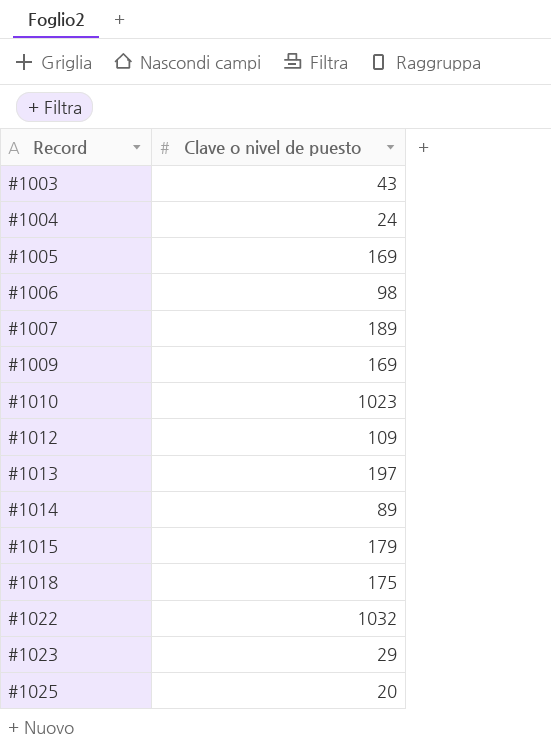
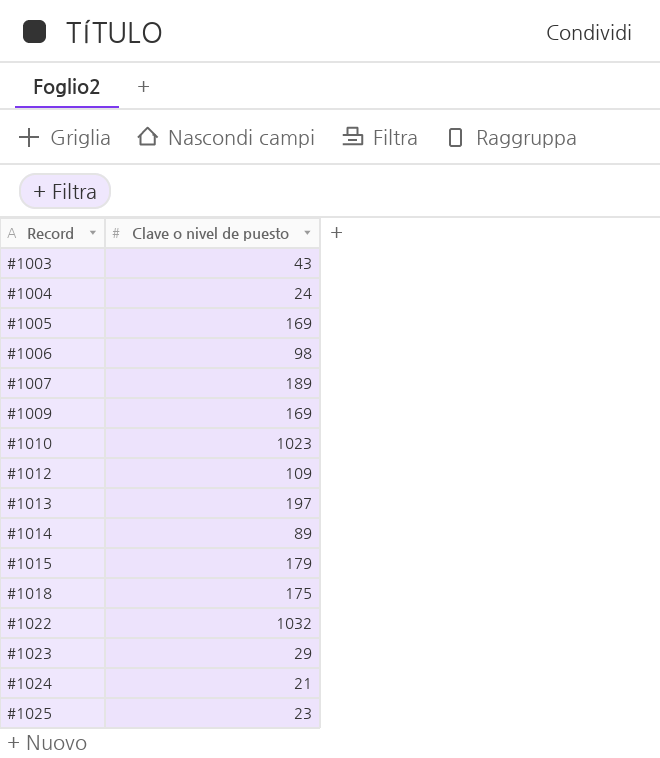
row #1024: none -> 21
#1025 | Clave o nivel de puesto: 20 -> 23

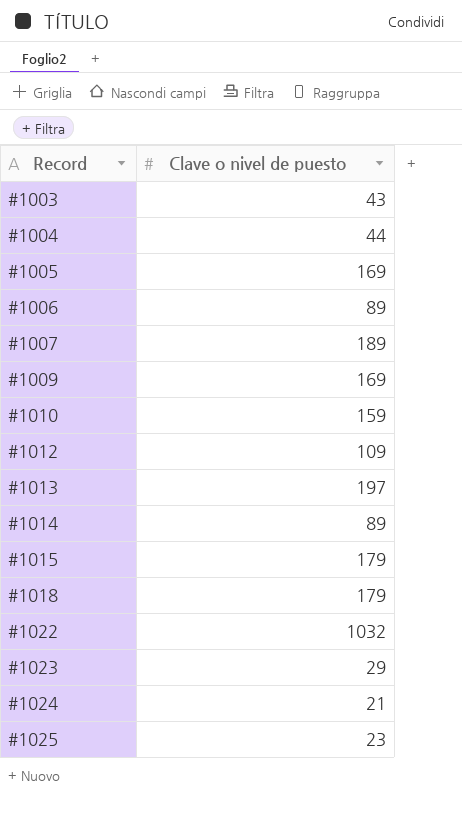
#1004 | Clave o nivel de puesto: 24 -> 44
#1006 | Clave o nivel de puesto: 98 -> 89
#1010 | Clave o nivel de puesto: 1023 -> 159
#1018 | Clave o nivel de puesto: 175 -> 179

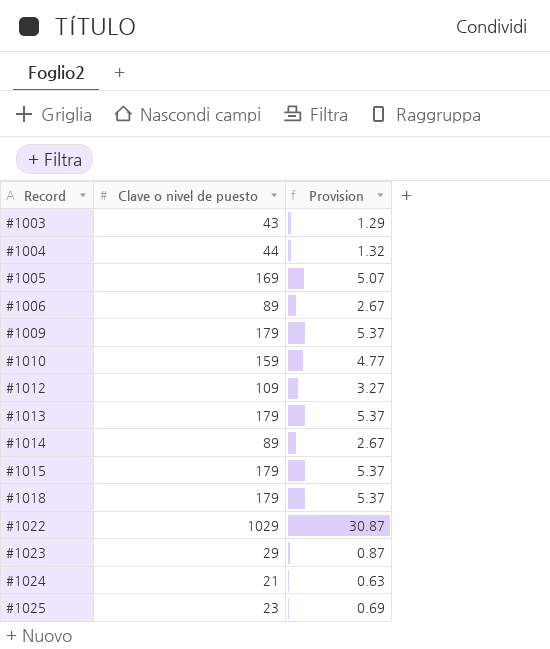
column Provision | formula: none -> [Clave o nivel de puesto] * 0.03
row #1007: 189 -> none
#1009 | Clave o nivel de puesto: 169 -> 179
#1013 | Clave o nivel de puesto: 197 -> 179
#1022 | Clave o nivel de puesto: 1032 -> 1029

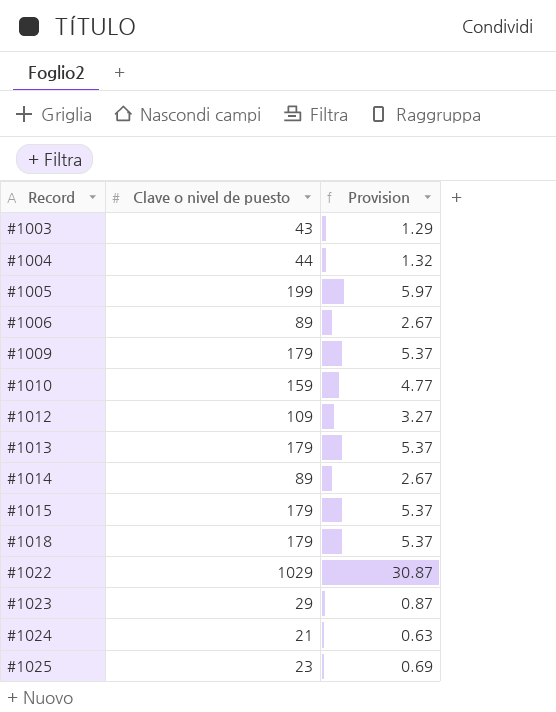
#1005 | Clave o nivel de puesto: 169 -> 199
#1005 | Provision: 5.07 -> 5.97

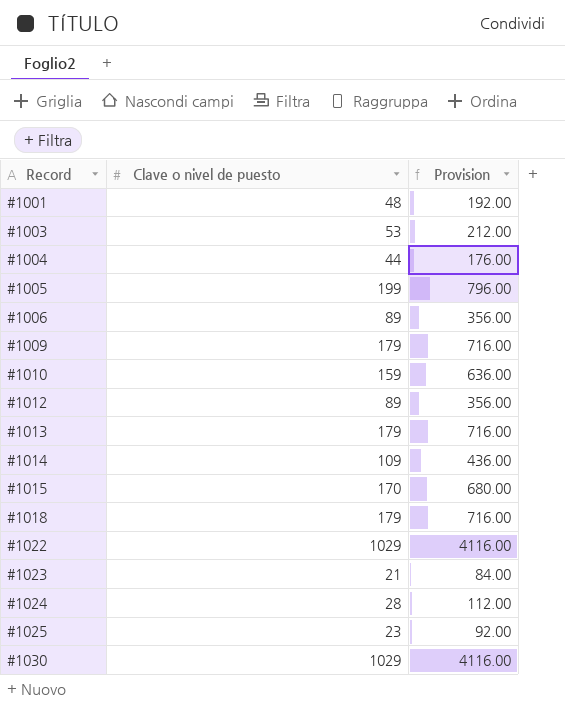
column Provision | formula: [Clave o nivel de puesto] * 0.03 -> [Clave o nivel de puesto] * 4
row #1001: none -> 48 | 192.00
#1003 | Clave o nivel de puesto: 43 -> 53
#1012 | Clave o nivel de puesto: 109 -> 89
#1014 | Clave o nivel de puesto: 89 -> 109
#1015 | Clave o nivel de puesto: 179 -> 170
#1023 | Clave o nivel de puesto: 29 -> 21
#1024 | Clave o nivel de puesto: 21 -> 28
row #1030: none -> 1029 | 4116.00

